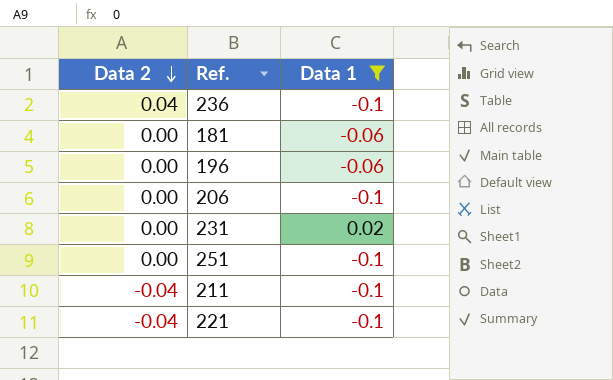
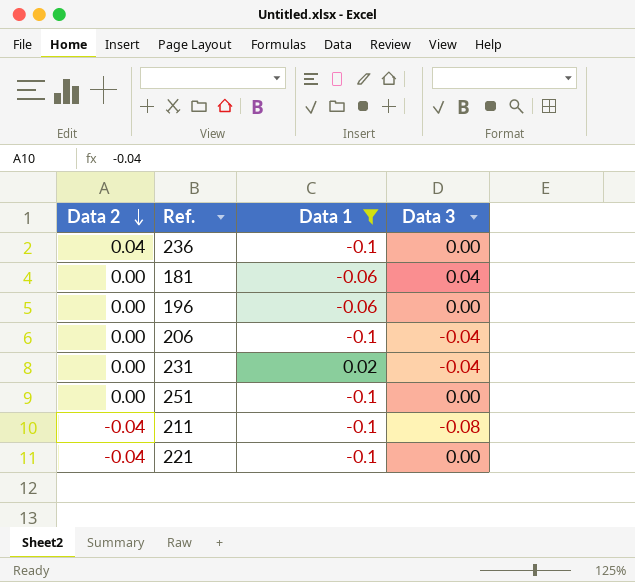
column Data 3 | position: none -> 4

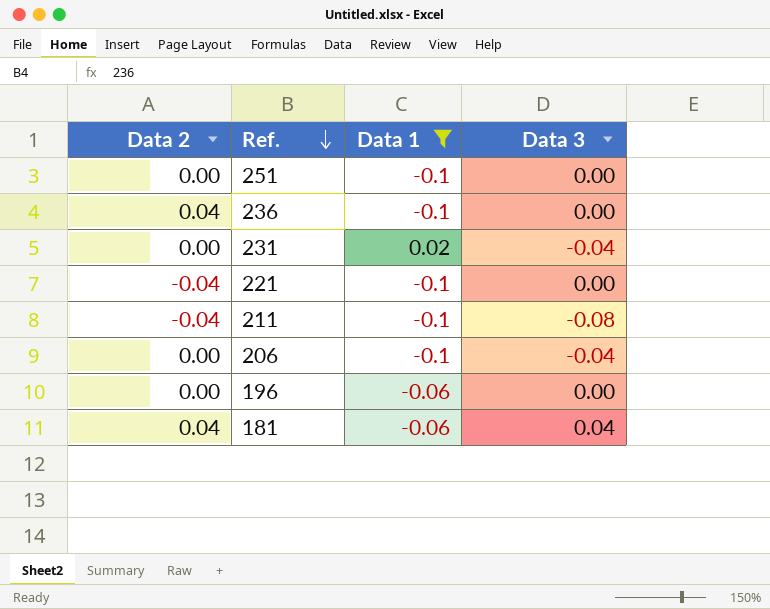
row order: Data 2 descending -> Ref. descending
181 | Data 2: 0.00 -> 0.04

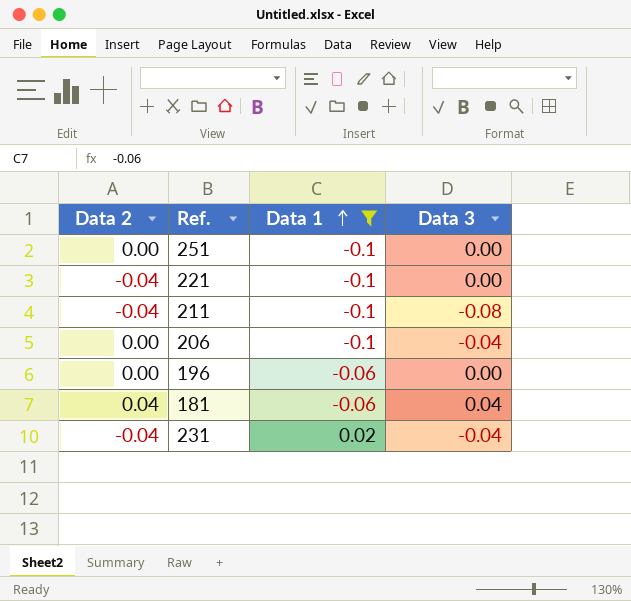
row order: Ref. descending -> Data 1 ascending
row 236: 0.04 | -0.1 | 0.00 -> none
231 | Data 2: 0.00 -> -0.04

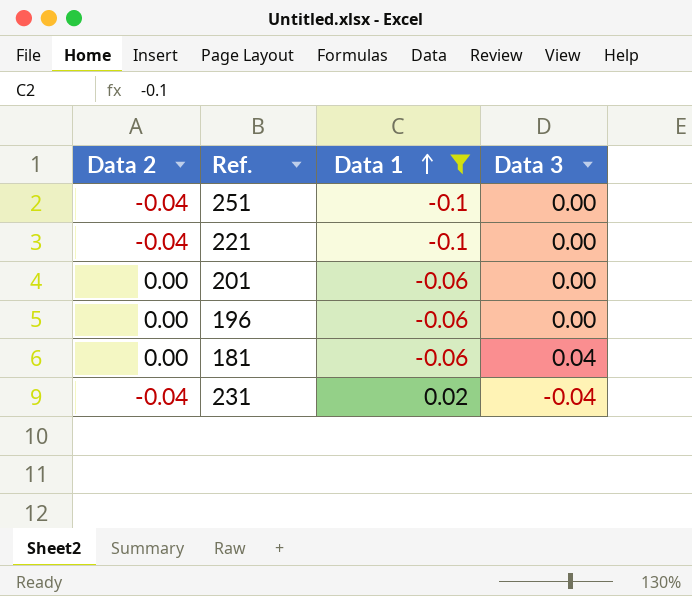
row 211: -0.04 | -0.1 | -0.08 -> none
row 206: 0.00 | -0.1 | -0.04 -> none
251 | Data 2: 0.00 -> -0.04
row 201: none -> 0.00 | -0.06 | 0.00
181 | Data 2: 0.04 -> 0.00

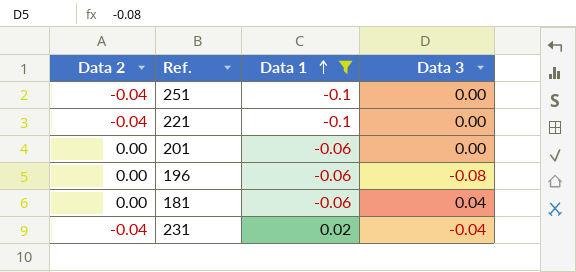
196 | Data 3: 0.00 -> -0.08

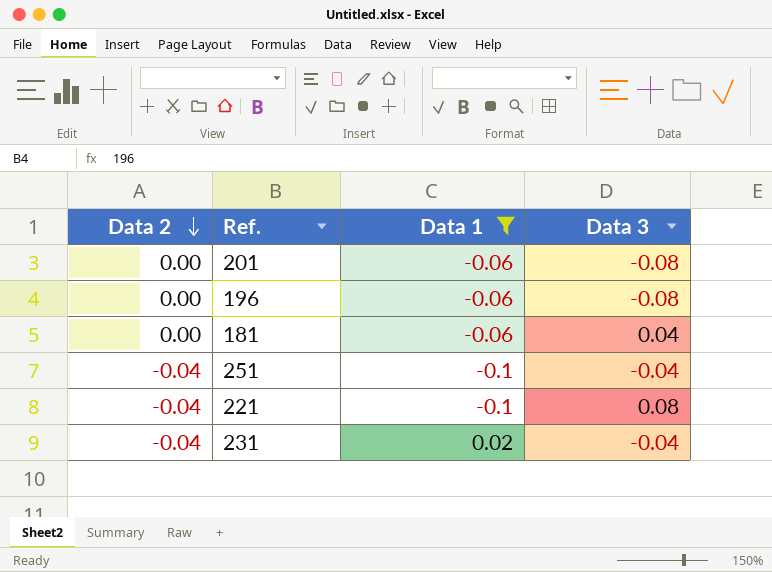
row order: Data 1 ascending -> Data 2 descending
201 | Data 3: 0.00 -> -0.08
251 | Data 3: 0.00 -> -0.04
221 | Data 3: 0.00 -> 0.08

